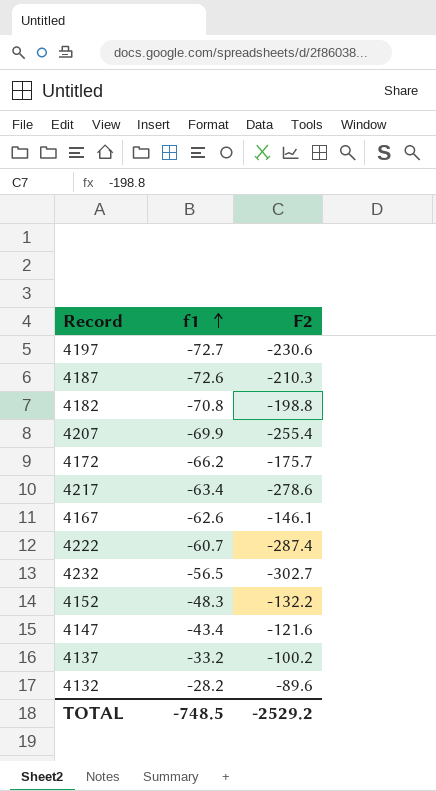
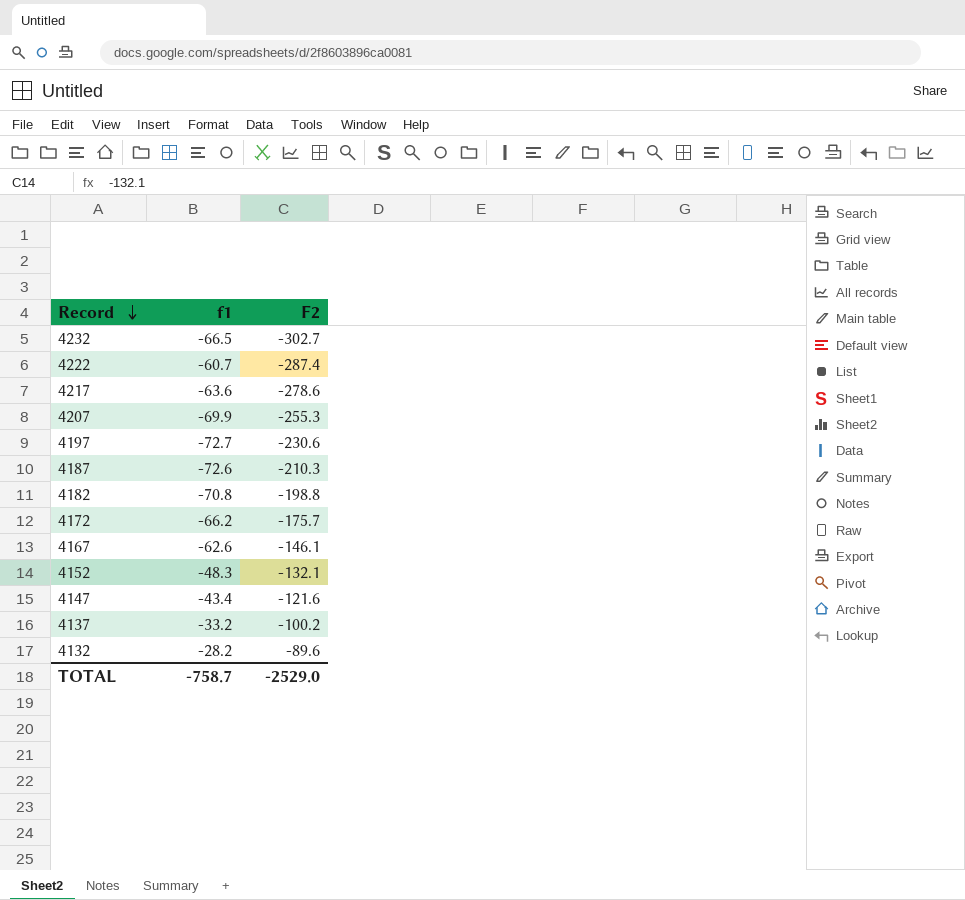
row order: f1 ascending -> Record descending
4232 | f1: -56.5 -> -66.5
4217 | f1: -63.4 -> -63.6
4207 | F2: -255.4 -> -255.3
4152 | F2: -132.2 -> -132.1
TOTAL | f1: -748.5 -> -758.7
TOTAL | F2: -2529.2 -> -2529.0

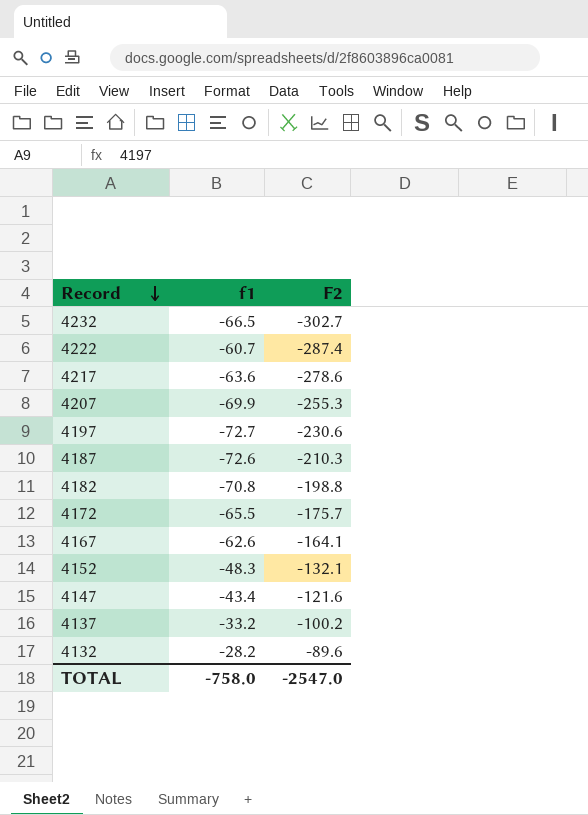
4172 | f1: -66.2 -> -65.5
4167 | F2: -146.1 -> -164.1
TOTAL | f1: -758.7 -> -758.0
TOTAL | F2: -2529.0 -> -2547.0

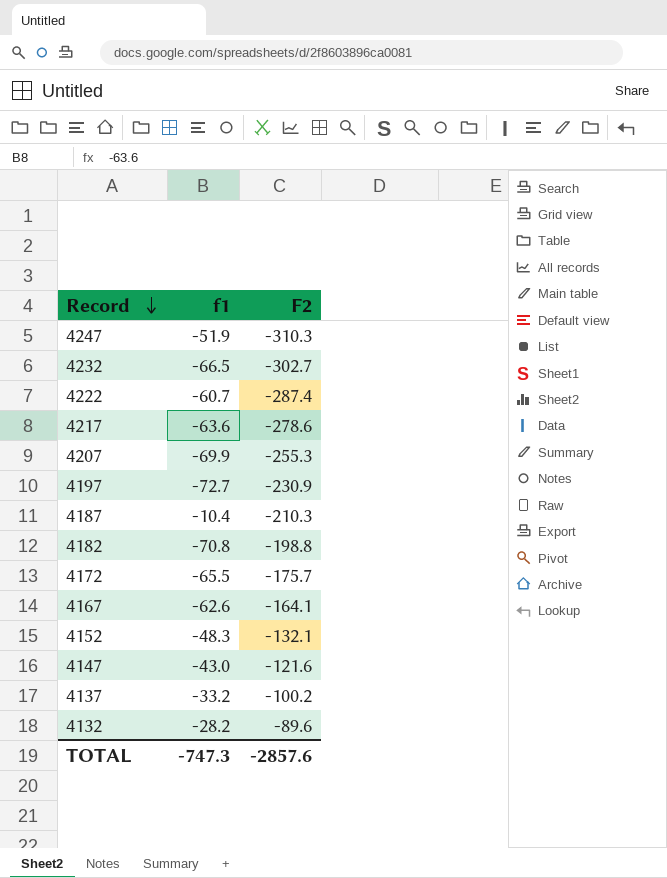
row 4247: none -> -51.9 | -310.3
4197 | F2: -230.6 -> -230.9
4187 | f1: -72.6 -> -10.4
4147 | f1: -43.4 -> -43.0
TOTAL | f1: -758.0 -> -747.3
TOTAL | F2: -2547.0 -> -2857.6

